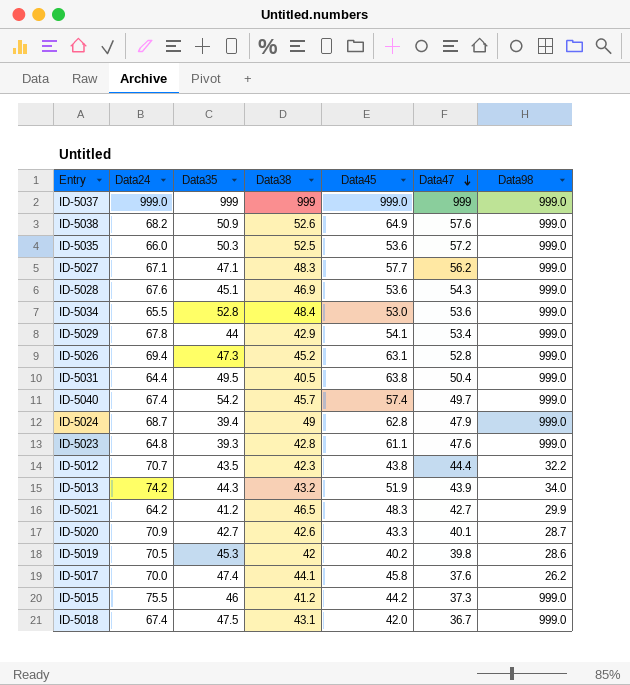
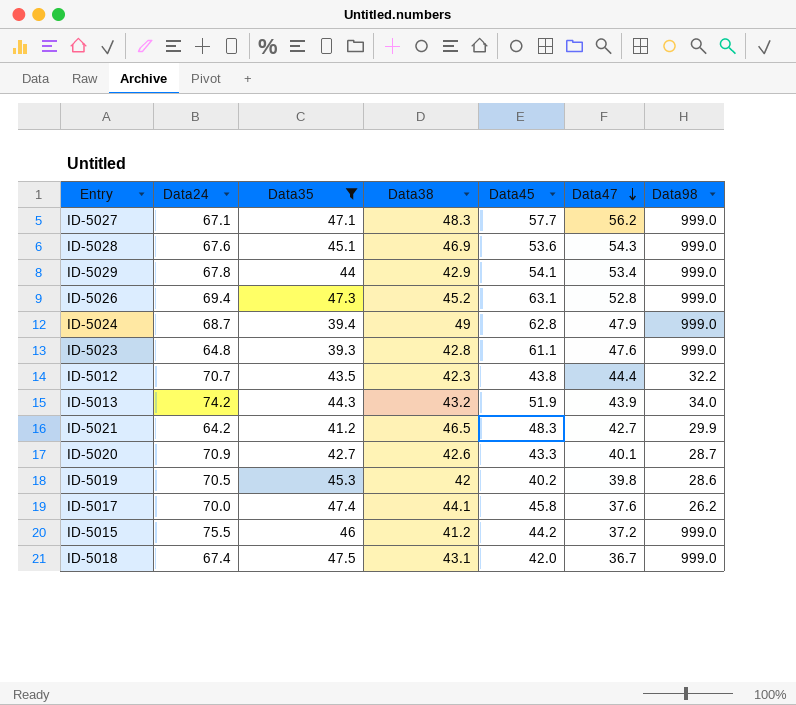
filter: none -> Data35 <= 47.5
ID-5015 | Data47: 37.3 -> 37.2

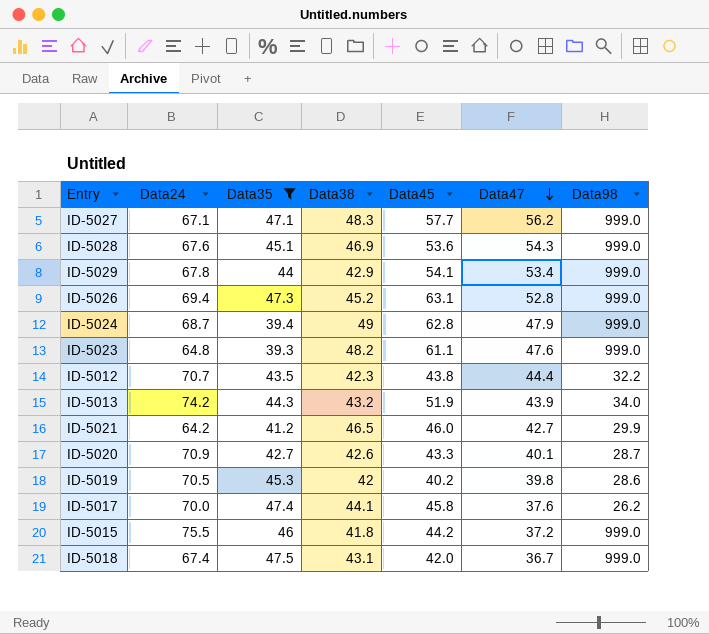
ID-5023 | Data38: 42.8 -> 48.2
ID-5021 | Data45: 48.3 -> 46.0
ID-5015 | Data38: 41.2 -> 41.8

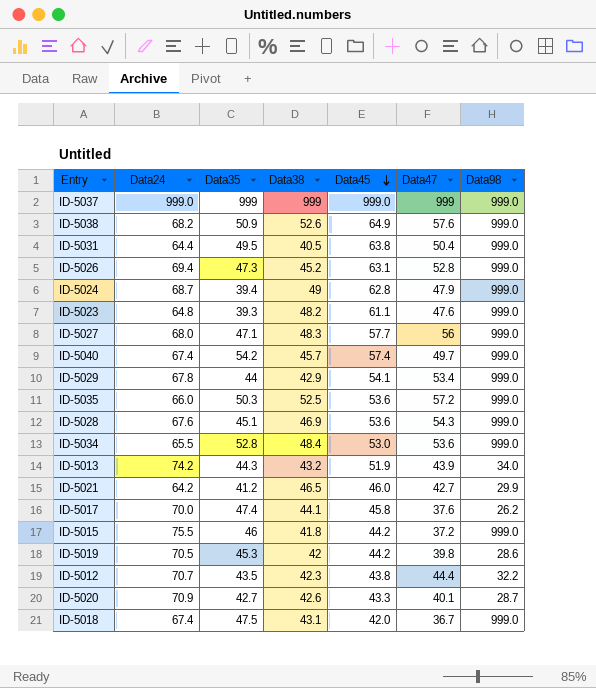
filter: Data35 <= 47.5 -> none
row order: Data47 descending -> Data45 descending
ID-5027 | Data24: 67.1 -> 68.0
ID-5027 | Data47: 56.2 -> 56
ID-5019 | Data45: 40.2 -> 44.2

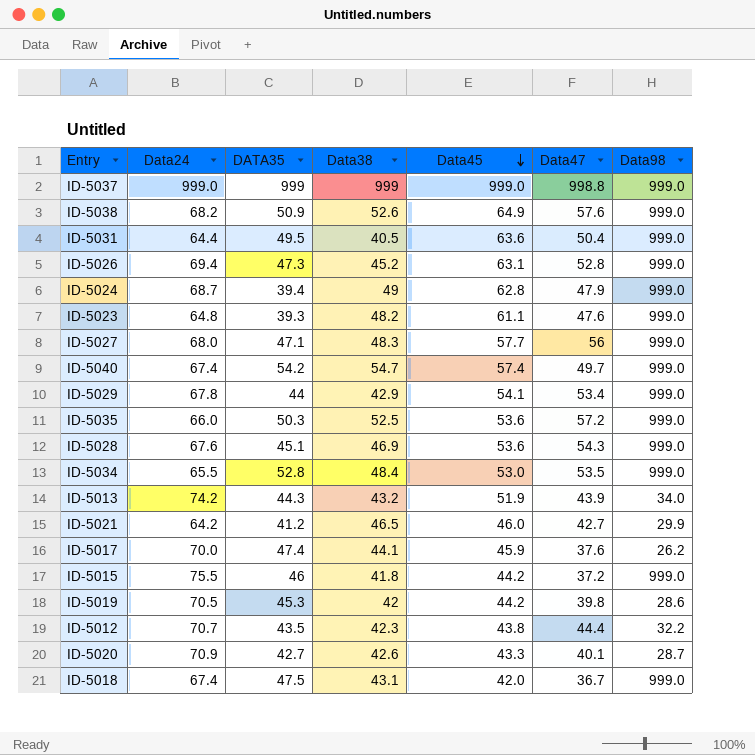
column name: Data35 -> DATA35
ID-5037 | Data47: 999 -> 998.8
ID-5031 | Data45: 63.8 -> 63.6
ID-5040 | Data38: 45.7 -> 54.7
ID-5034 | Data47: 53.6 -> 53.5
ID-5017 | Data45: 45.8 -> 45.9

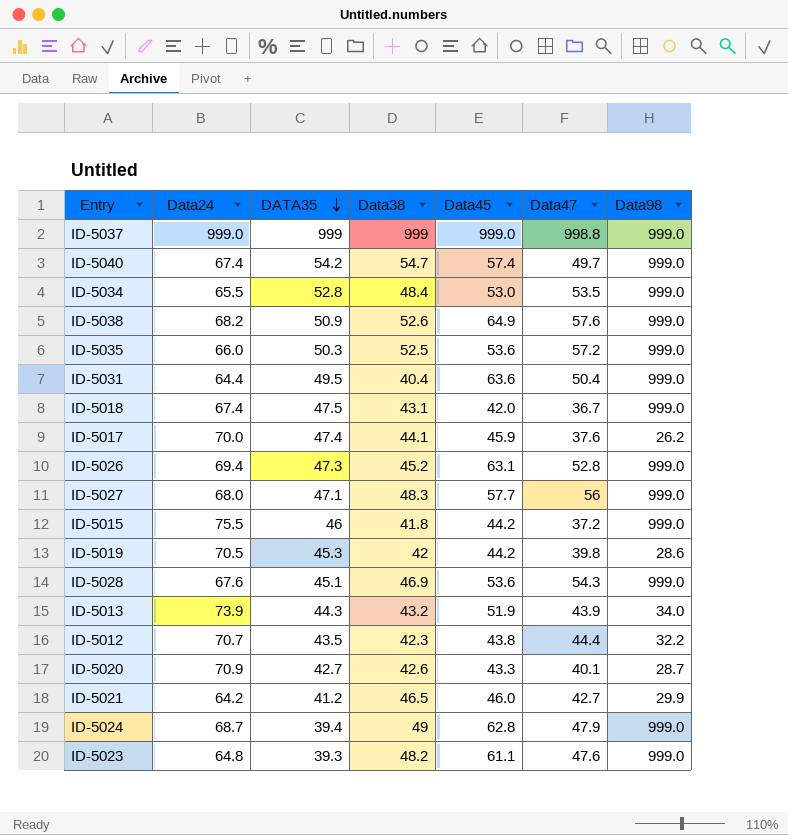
row order: Data45 descending -> DATA35 descending
row ID-5029: 67.8 | 44 | 42.9 | 54.1 | 53.4 | 999.0 -> none
ID-5031 | Data38: 40.5 -> 40.4
ID-5013 | Data24: 74.2 -> 73.9

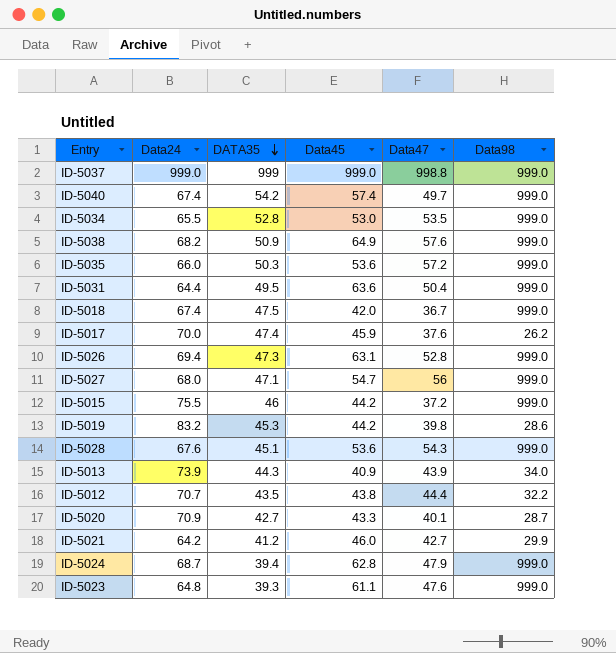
column Data38 | position: 4 -> none
ID-5027 | Data45: 57.7 -> 54.7
ID-5019 | Data24: 70.5 -> 83.2
ID-5013 | Data45: 51.9 -> 40.9

